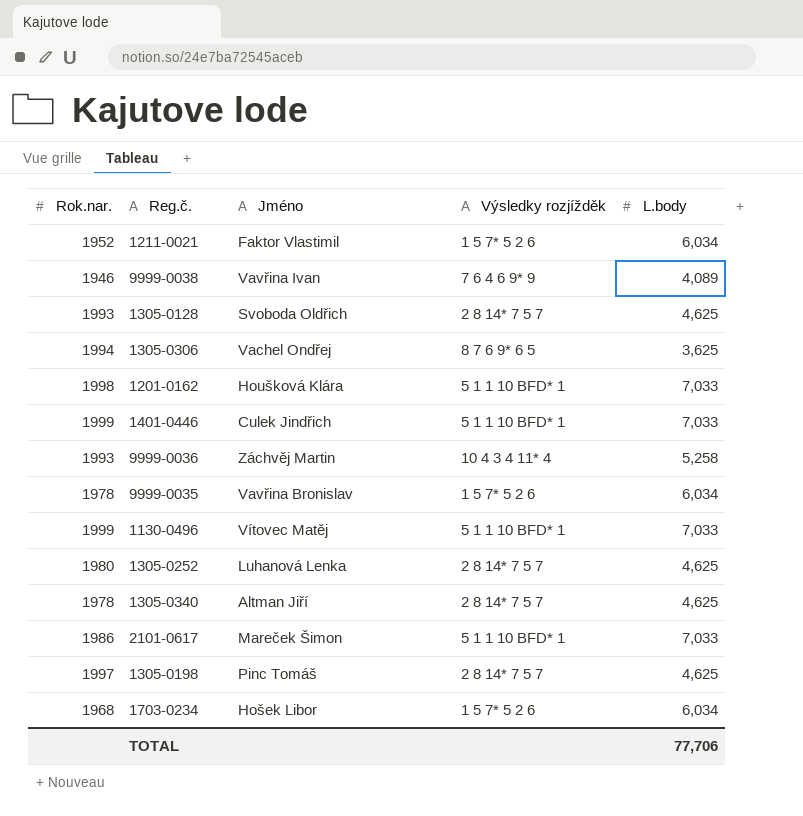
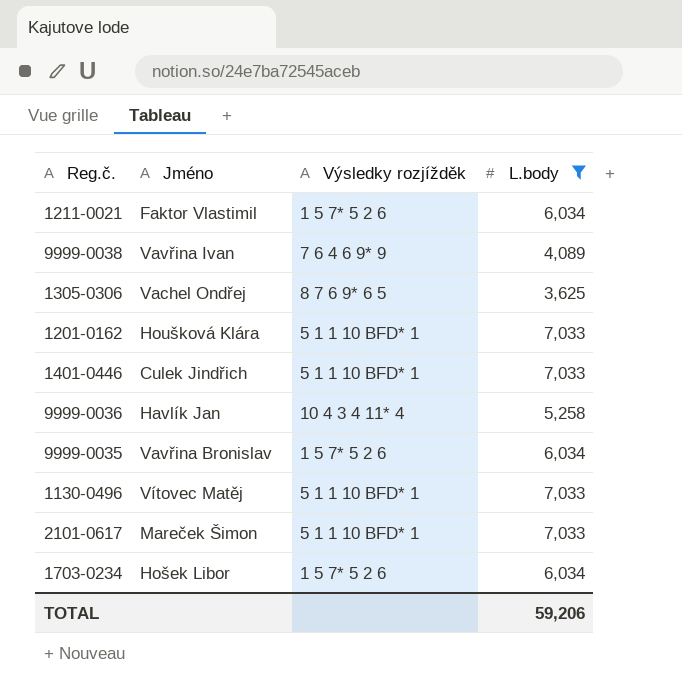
filter: none -> L.body != 4,625
column Rok.nar. | position: 1 -> none
9999-0036 | Jméno: Záchvěj Martin -> Havlík Jan
TOTAL | L.body: 77,706 -> 59,206

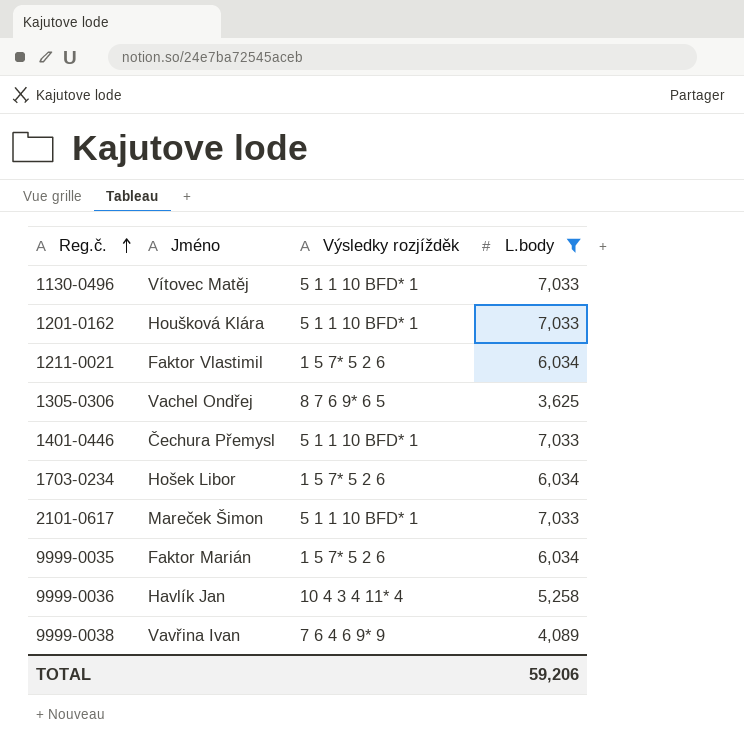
row order: none -> Reg.č. ascending
1401-0446 | Jméno: Culek Jindřich -> Čechura Přemysl
9999-0035 | Jméno: Vavřina Bronislav -> Faktor Marián

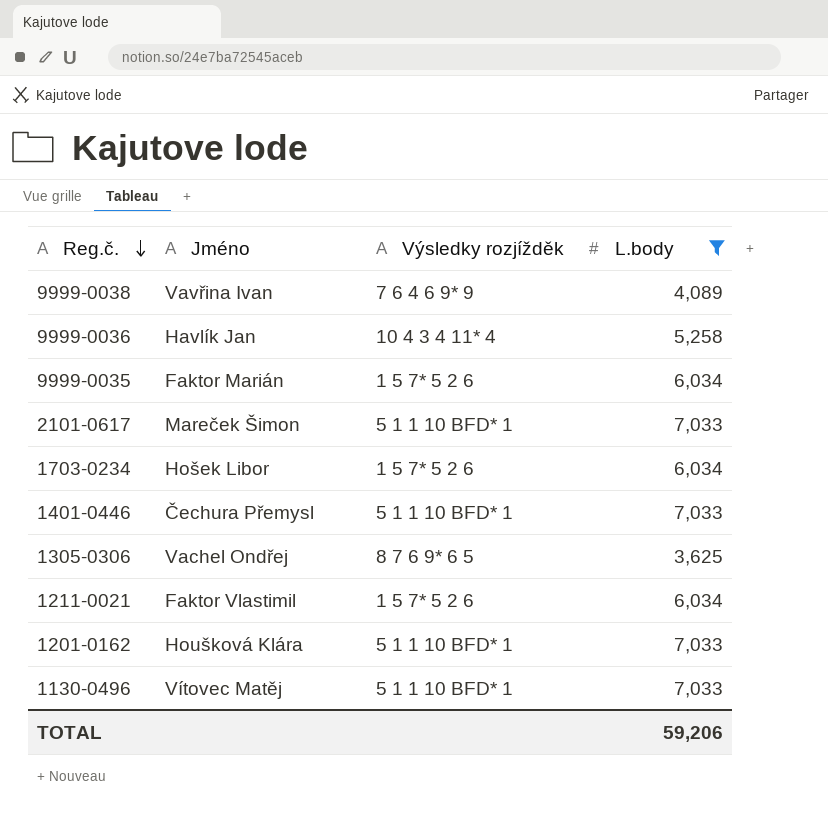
row order: Reg.č. ascending -> Reg.č. descending

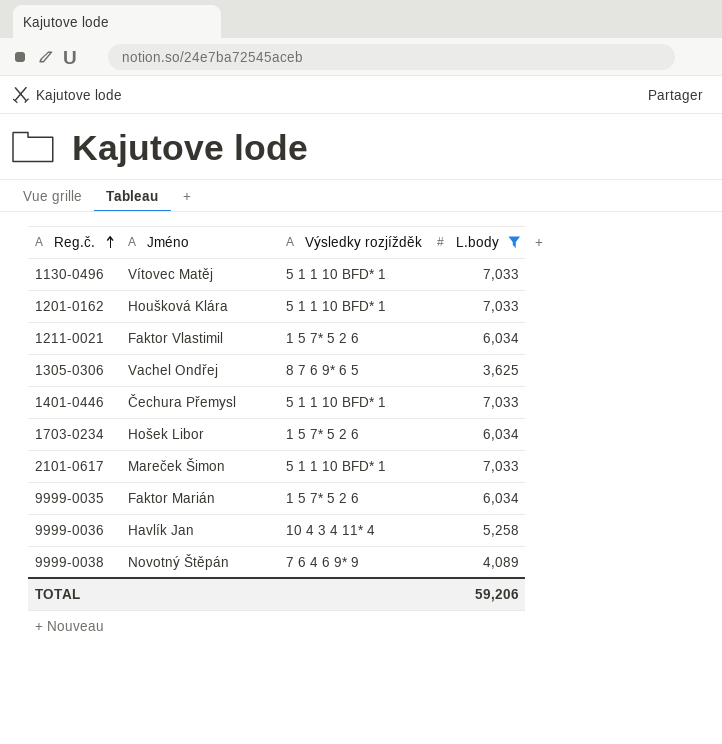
row order: Reg.č. descending -> Reg.č. ascending
9999-0038 | Jméno: Vavřina Ivan -> Novotný Štěpán

